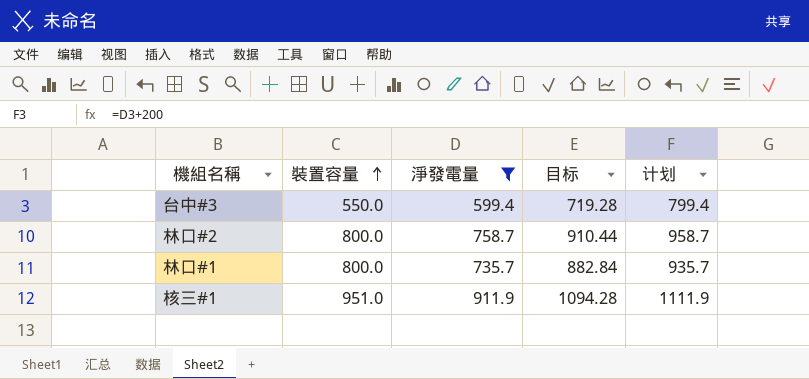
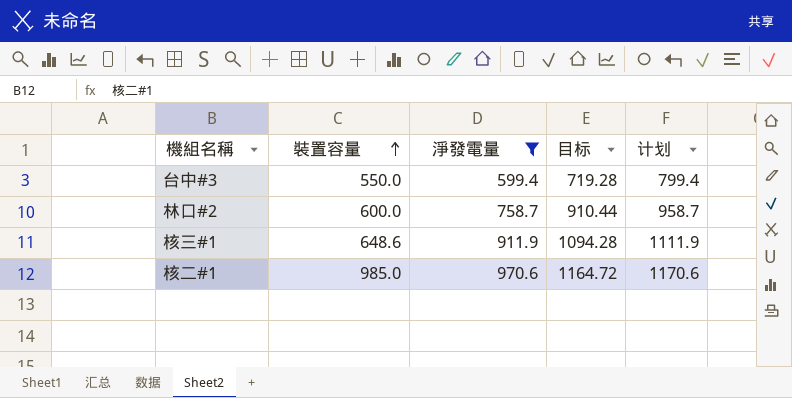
row 林口#1: 800.0 | 735.7 | 882.84 | 935.7 -> none
林口#2 | 裝置容量: 800.0 -> 600.0
核三#1 | 裝置容量: 951.0 -> 648.6
row 核二#1: none -> 985.0 | 970.6 | 1164.72 | 1170.6

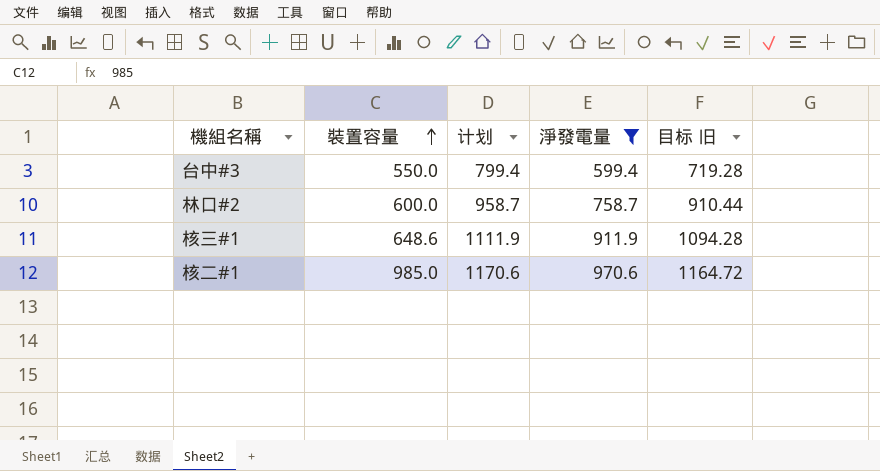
column 计划 | position: 5 -> 3
column name: 目标 -> 目标 旧

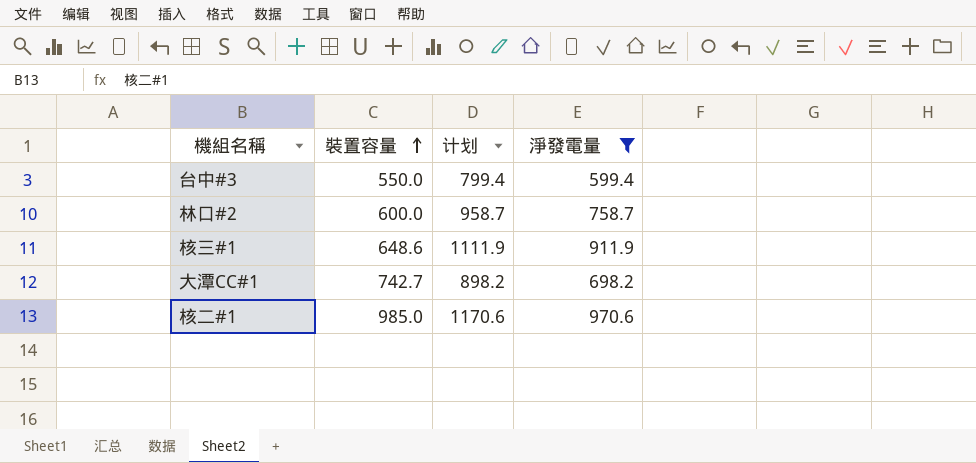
column 目标 旧 | formula: [淨發電量] * 1.2 -> none
row 大潭CC#1: none -> 742.7 | 898.2 | 698.2

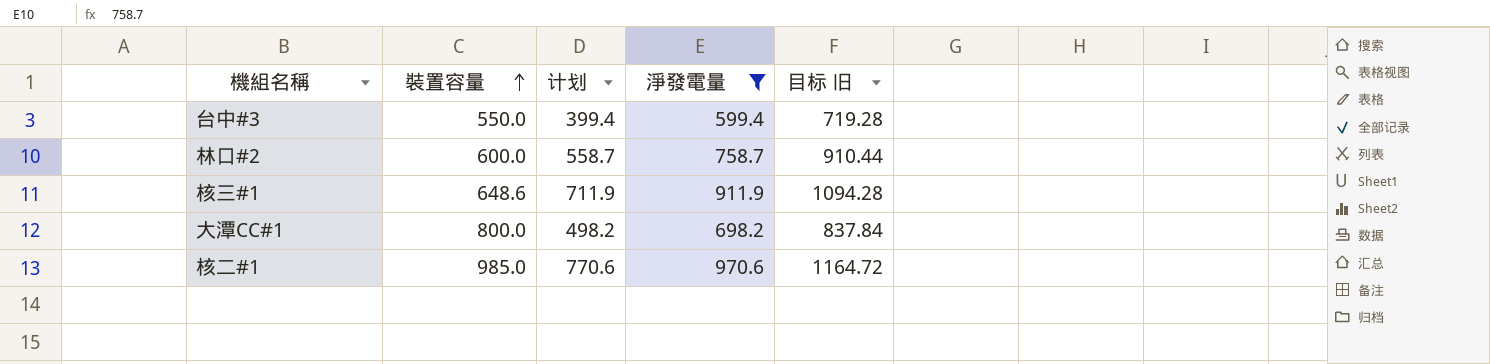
column 计划 | formula: [淨發電量] + 200 -> [淨發電量] - 200
column 目标 旧 | formula: none -> [淨發電量] * 1.2
大潭CC#1 | 裝置容量: 742.7 -> 800.0

